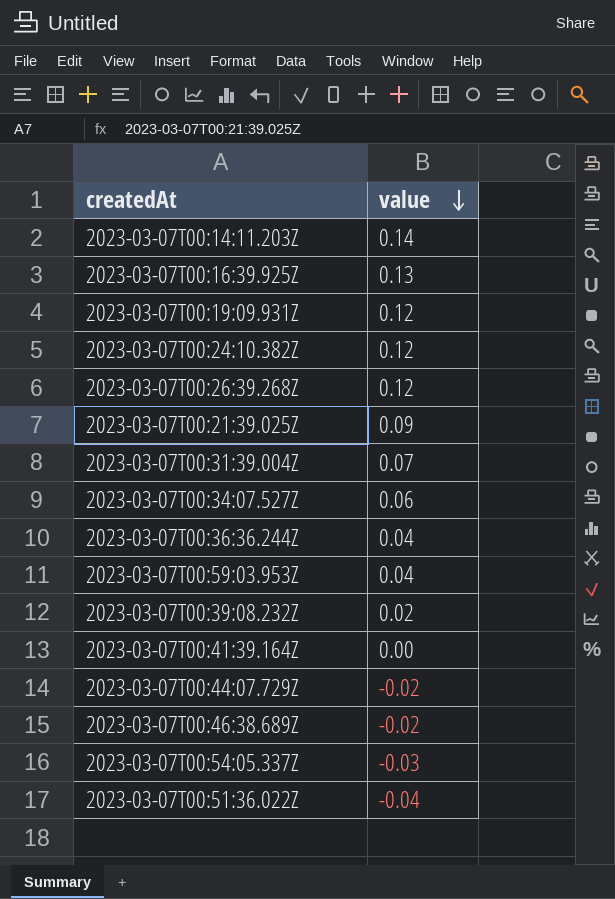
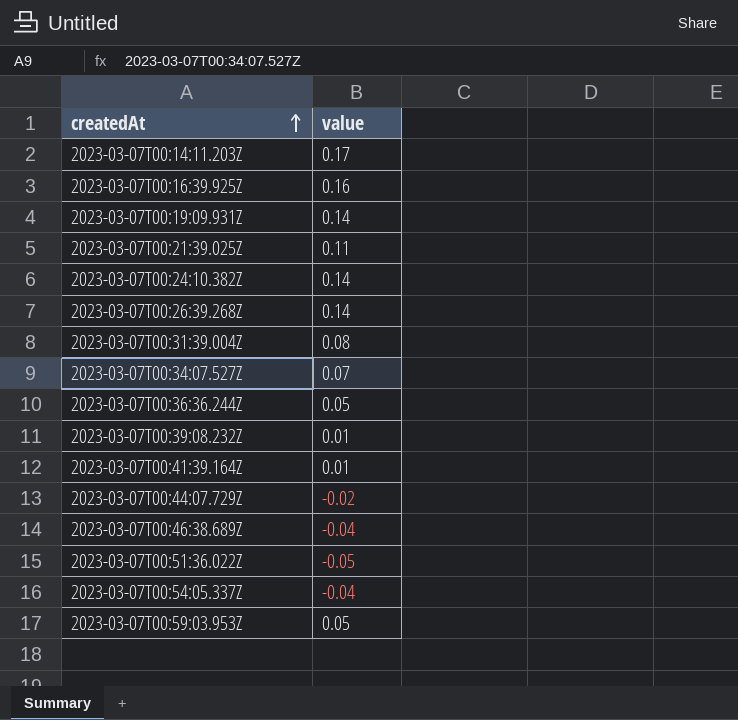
row order: value descending -> createdAt ascending
2023-03-07T00:14:11.203Z | value: 0.14 -> 0.17
2023-03-07T00:16:39.925Z | value: 0.13 -> 0.16
2023-03-07T00:19:09.931Z | value: 0.12 -> 0.14
2023-03-07T00:21:39.025Z | value: 0.09 -> 0.11
2023-03-07T00:24:10.382Z | value: 0.12 -> 0.14
2023-03-07T00:26:39.268Z | value: 0.12 -> 0.14
2023-03-07T00:31:39.004Z | value: 0.07 -> 0.08
2023-03-07T00:34:07.527Z | value: 0.06 -> 0.07
2023-03-07T00:36:36.244Z | value: 0.04 -> 0.05
2023-03-07T00:39:08.232Z | value: 0.02 -> 0.01
2023-03-07T00:41:39.164Z | value: 0.00 -> 0.01
2023-03-07T00:46:38.689Z | value: -0.02 -> -0.04
2023-03-07T00:51:36.022Z | value: -0.04 -> -0.05
2023-03-07T00:54:05.337Z | value: -0.03 -> -0.04
2023-03-07T00:59:03.953Z | value: 0.04 -> 0.05

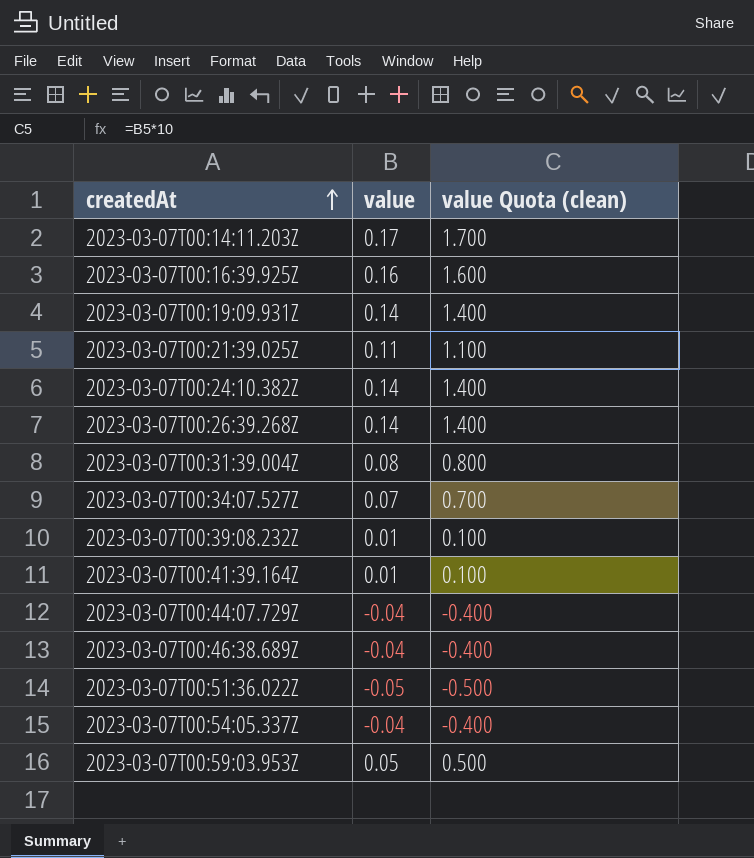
column value Quota (clean) | formula: none -> [value] * 10
row 2023-03-07T00:36:36.244Z: 0.05 -> none
2023-03-07T00:44:07.729Z | value: -0.02 -> -0.04

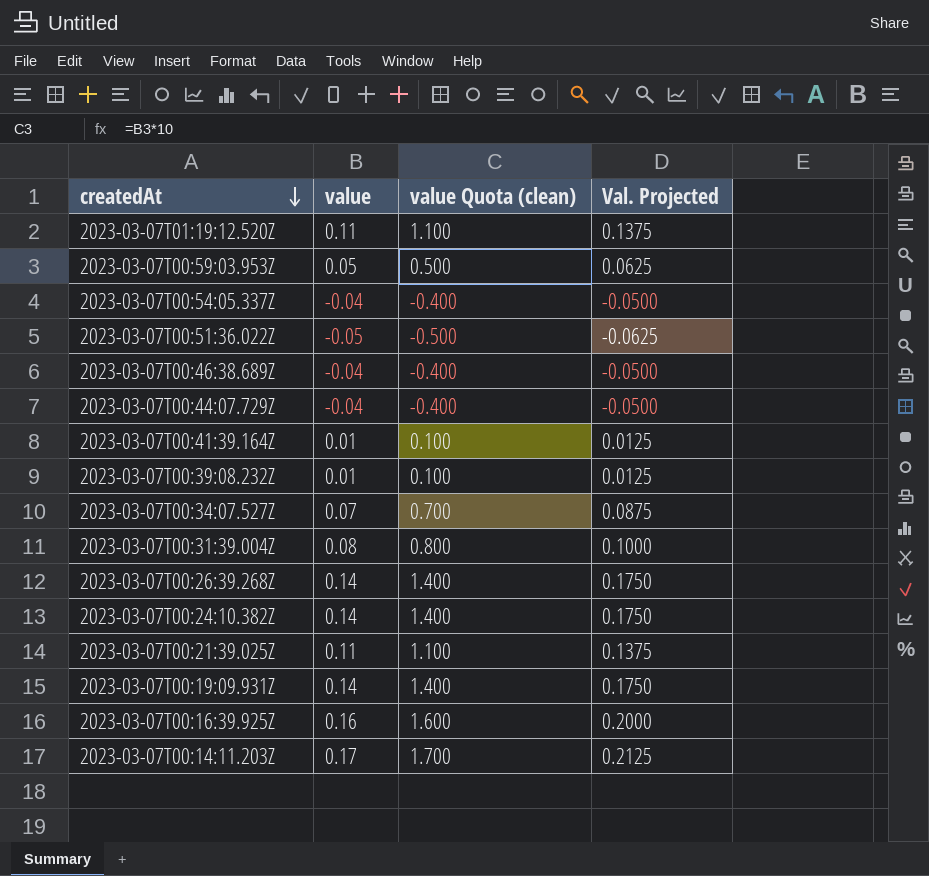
row order: createdAt ascending -> createdAt descending
column Val. Projected | formula: none -> [value] * 1.25
row 2023-03-07T01:19:12.520Z: none -> 0.11 | 1.100 | 0.1375

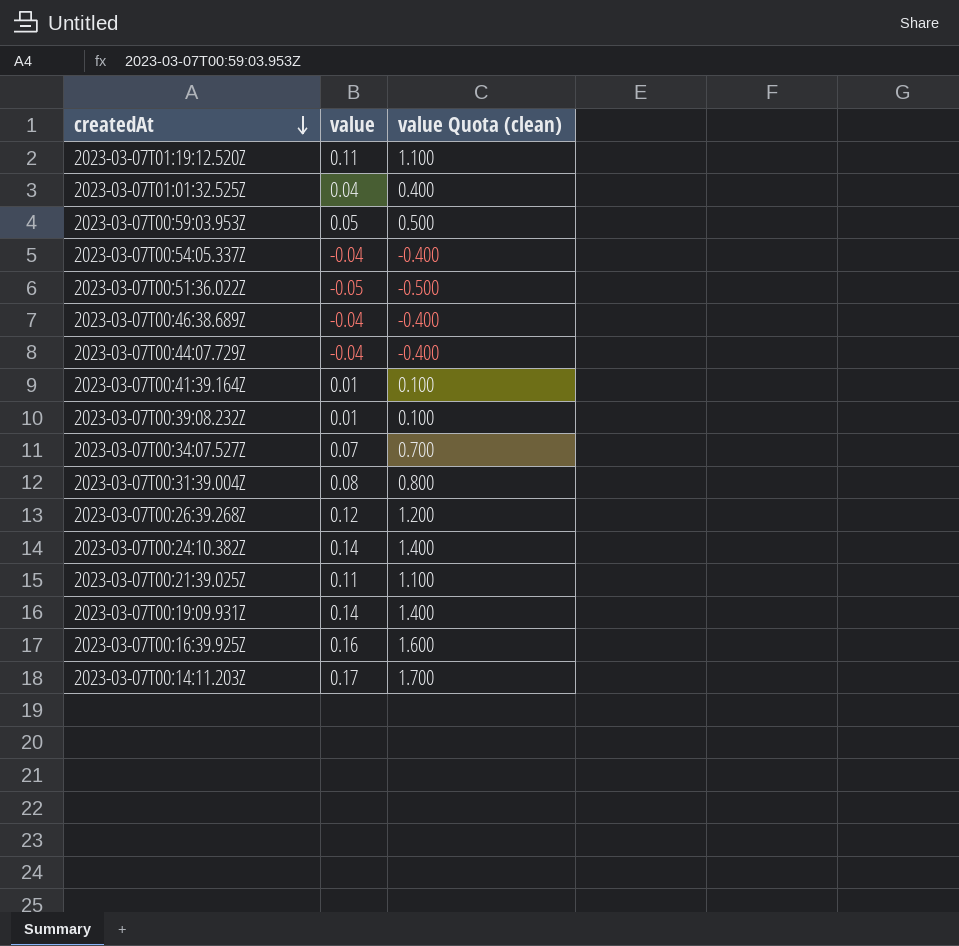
column Val. Projected | formula: [value] * 1.25 -> none
row 2023-03-07T01:01:32.525Z: none -> 0.04 | 0.400
2023-03-07T00:26:39.268Z | value: 0.14 -> 0.12
2023-03-07T00:26:39.268Z | value Quota (clean): 1.400 -> 1.200

